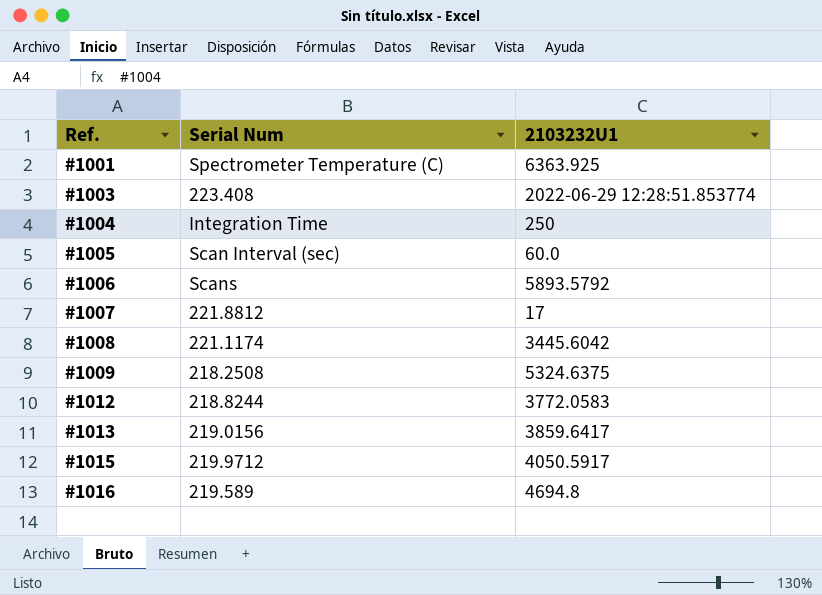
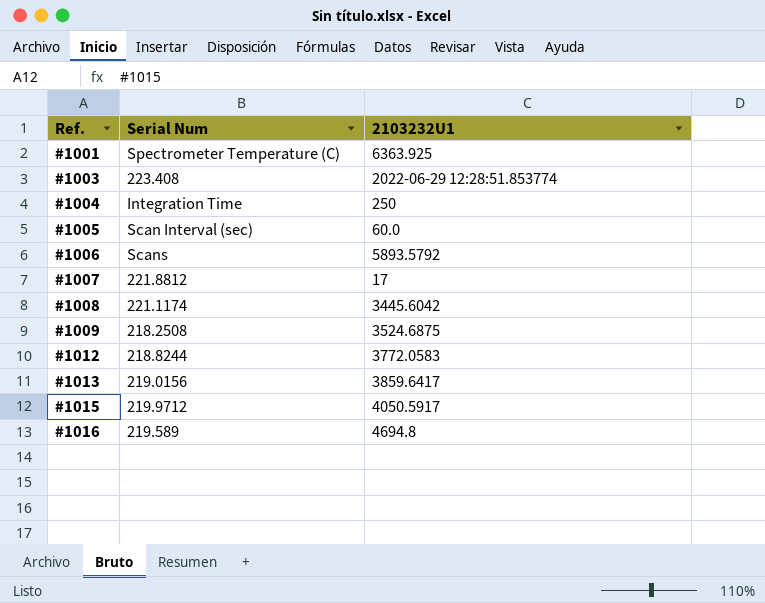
#1009 | 2103232U1: 5324.6375 -> 3524.6875

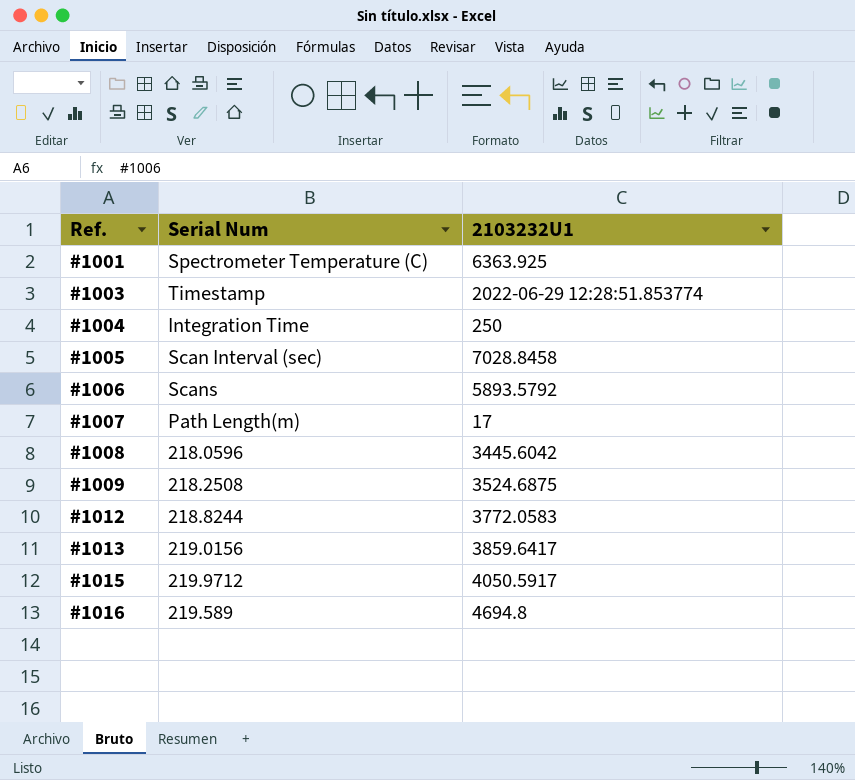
#1003 | Serial Num: 223.408 -> Timestamp
#1005 | 2103232U1: 60.0 -> 7028.8458
#1007 | Serial Num: 221.8812 -> Path Length(m)
#1008 | Serial Num: 221.1174 -> 218.0596

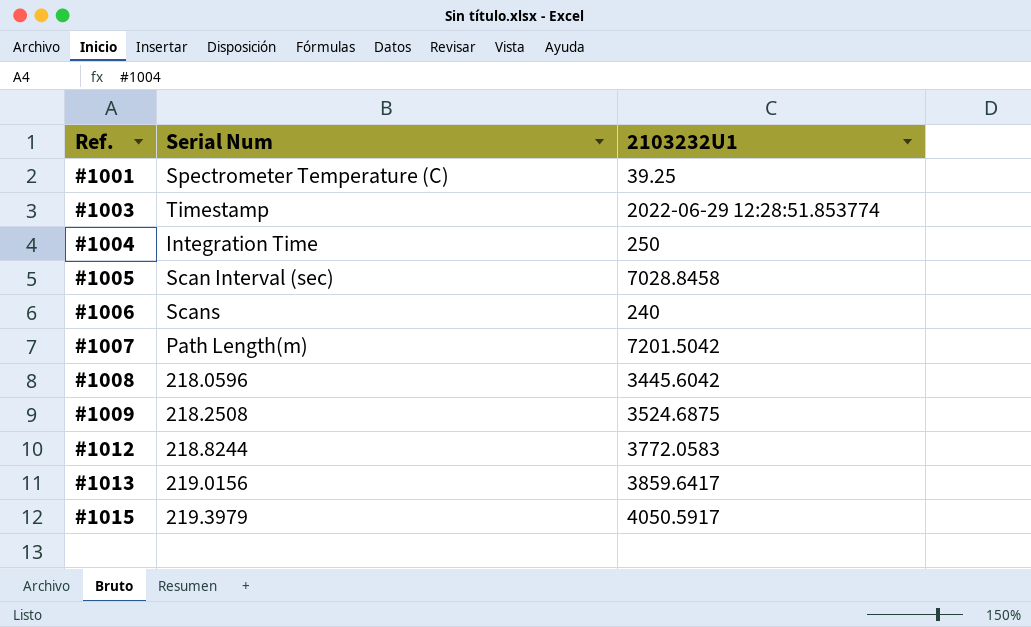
row #1016: 219.589 | 4694.8 -> none
#1001 | 2103232U1: 6363.925 -> 39.25
#1006 | 2103232U1: 5893.5792 -> 240
#1007 | 2103232U1: 17 -> 7201.5042
#1015 | Serial Num: 219.9712 -> 219.3979

